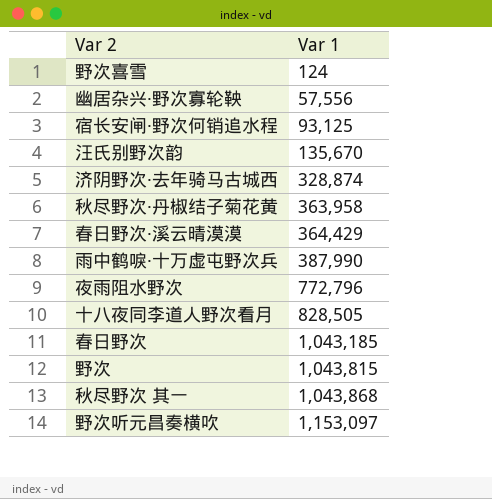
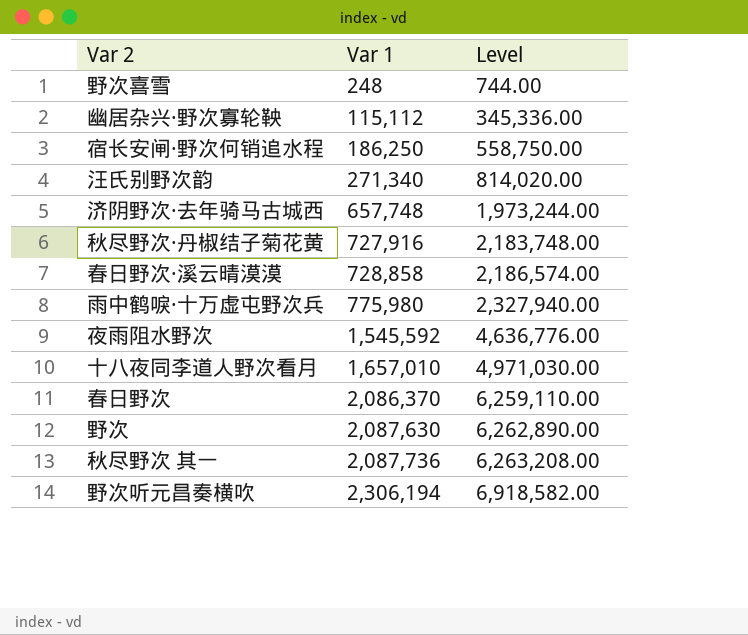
column Level | formula: none -> [Var 1] * 3
野次喜雪 | Var 1: 124 -> 248
幽居杂兴·野次寡轮鞅 | Var 1: 57,556 -> 115,112
宿长安闸·野次何销追水程 | Var 1: 93,125 -> 186,250
汪氏别野次韵 | Var 1: 135,670 -> 271,340
济阴野次·去年骑马古城西 | Var 1: 328,874 -> 657,748
秋尽野次·丹椒结子菊花黄 | Var 1: 363,958 -> 727,916
春日野次·溪云晴漠漠 | Var 1: 364,429 -> 728,858
雨中鹤唳·十万虚屯野次兵 | Var 1: 387,990 -> 775,980
夜雨阻水野次 | Var 1: 772,796 -> 1,545,592
十八夜同李道人野次看月 | Var 1: 828,505 -> 1,657,010
春日野次 | Var 1: 1,043,185 -> 2,086,370
野次 | Var 1: 1,043,815 -> 2,087,630
秋尽野次 其一 | Var 1: 1,043,868 -> 2,087,736
野次听元昌奏横吹 | Var 1: 1,153,097 -> 2,306,194

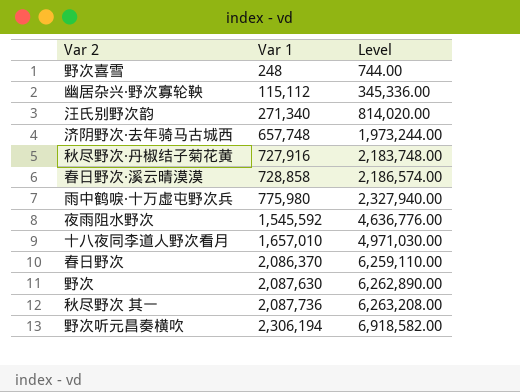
row 宿长安闸·野次何销追水程: 186,250 | 558,750.00 -> none

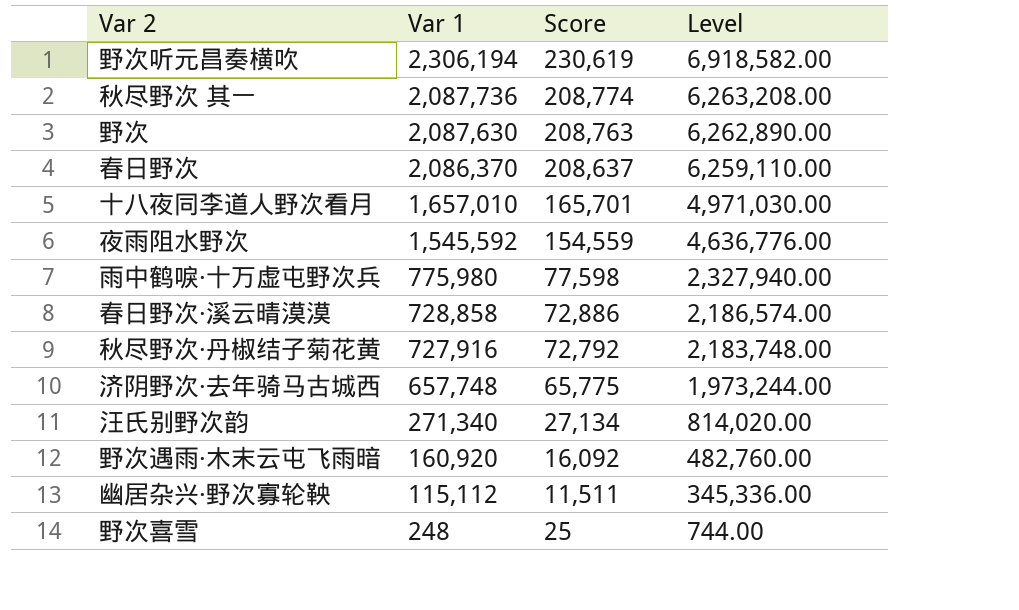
row order: Var 1 ascending -> Var 1 descending
column Score | formula: none -> [Var 1] * 0.1
row 野次遇雨·木末云屯飞雨暗: none -> 160,920 | 16,092 | 482,760.00

